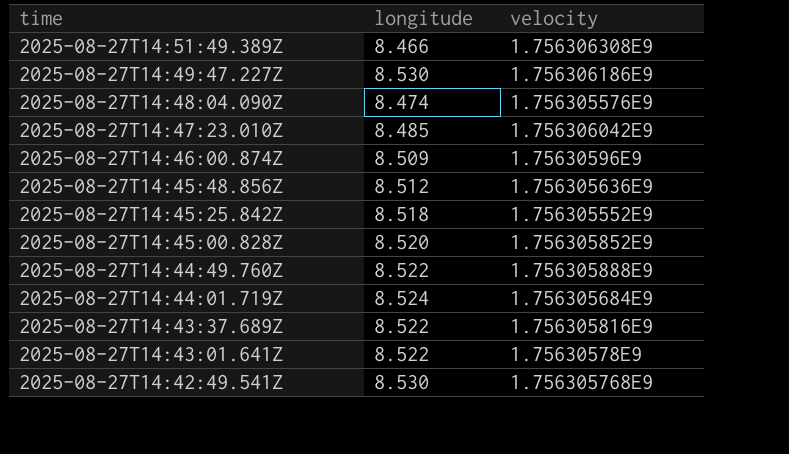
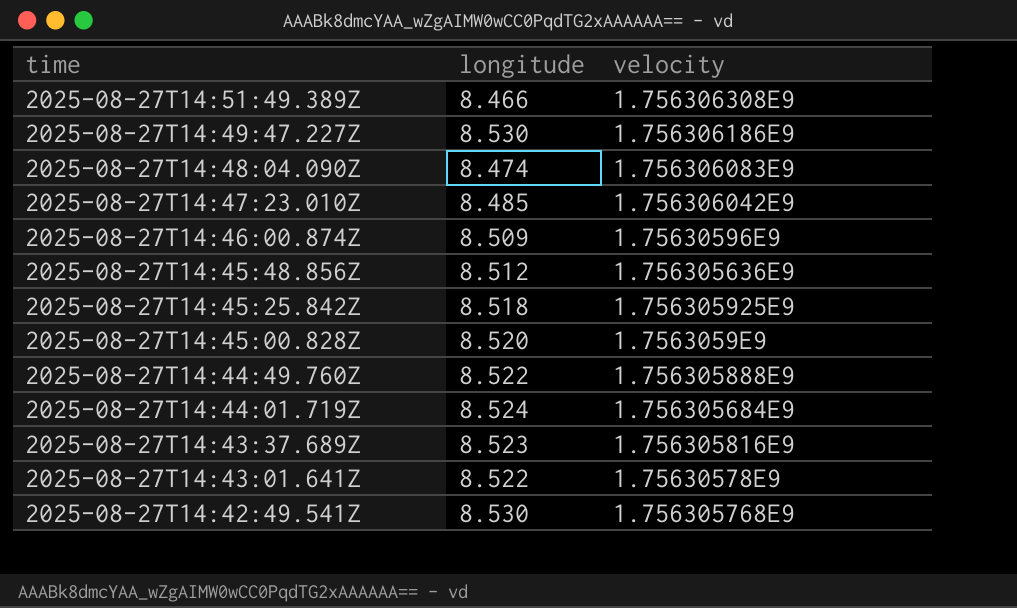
2025-08-27T14:48:04.090Z | velocity: 1.756305576E9 -> 1.756306083E9
2025-08-27T14:45:25.842Z | velocity: 1.756305552E9 -> 1.756305925E9
2025-08-27T14:45:00.828Z | velocity: 1.756305852E9 -> 1.7563059E9
2025-08-27T14:43:37.689Z | longitude: 8.522 -> 8.523

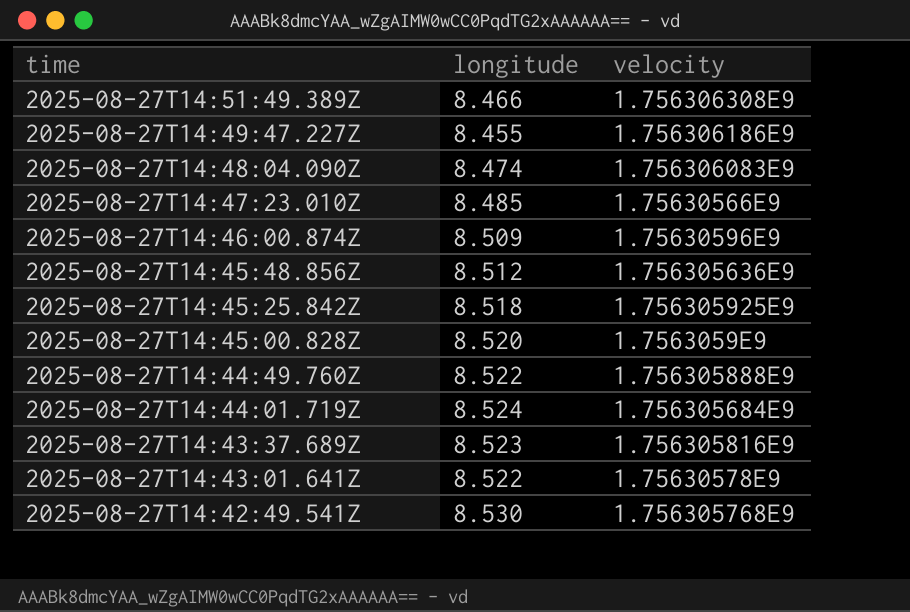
2025-08-27T14:49:47.227Z | longitude: 8.530 -> 8.455
2025-08-27T14:47:23.010Z | velocity: 1.756306042E9 -> 1.75630566E9

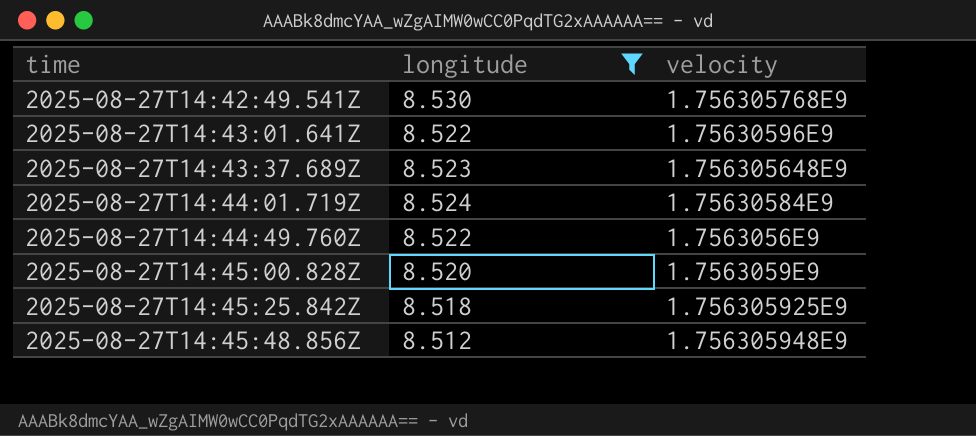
filter: none -> longitude >= 8.512
row order: time descending -> time ascending
2025-08-27T14:43:01.641Z | velocity: 1.75630578E9 -> 1.75630596E9
2025-08-27T14:43:37.689Z | velocity: 1.756305816E9 -> 1.756305648E9
2025-08-27T14:44:01.719Z | velocity: 1.756305684E9 -> 1.75630584E9
2025-08-27T14:44:49.760Z | velocity: 1.756305888E9 -> 1.7563056E9
2025-08-27T14:45:48.856Z | velocity: 1.756305636E9 -> 1.756305948E9

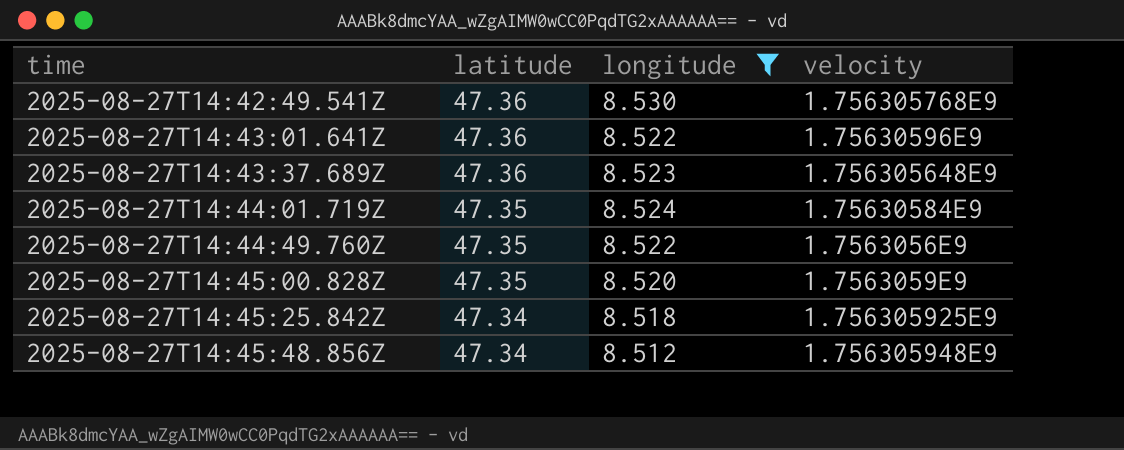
column latitude | position: none -> 2

